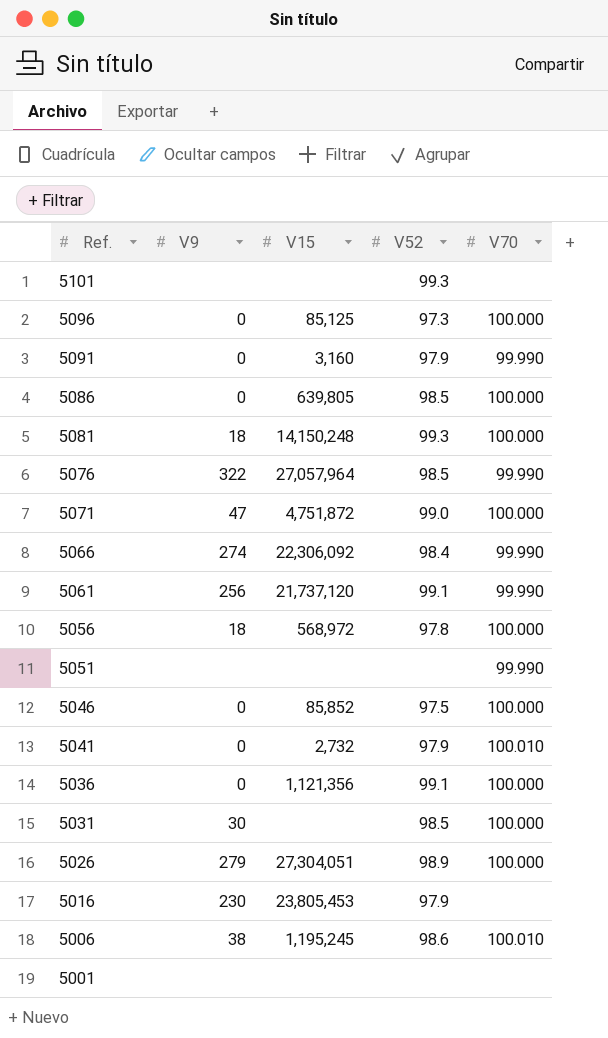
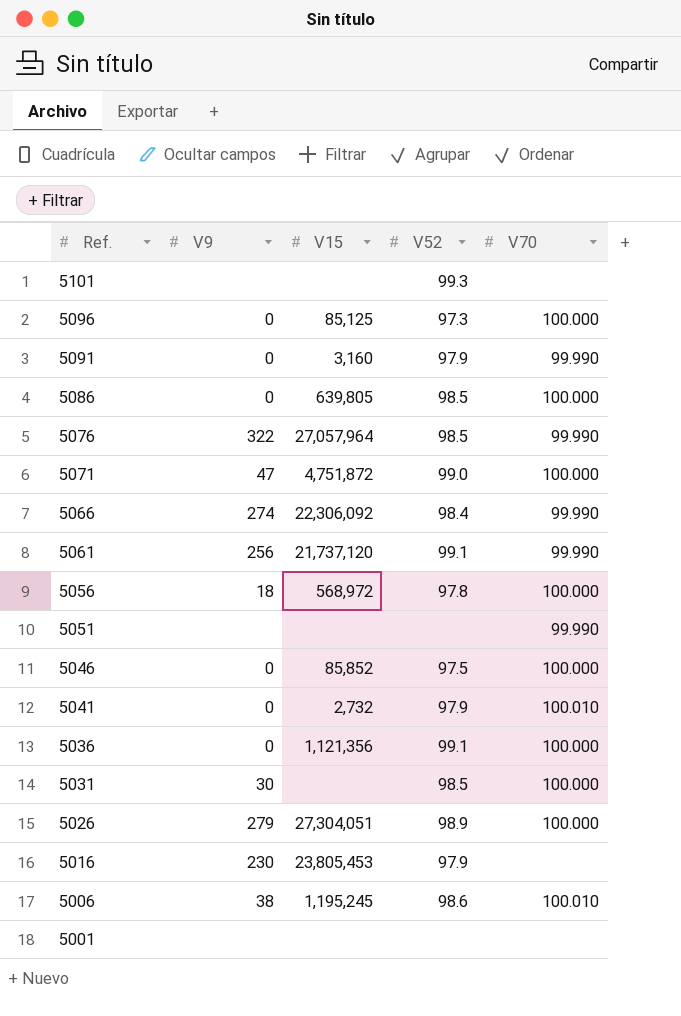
row 5081: 18 | 14,150,248 | 99.3 | 100.000 -> none

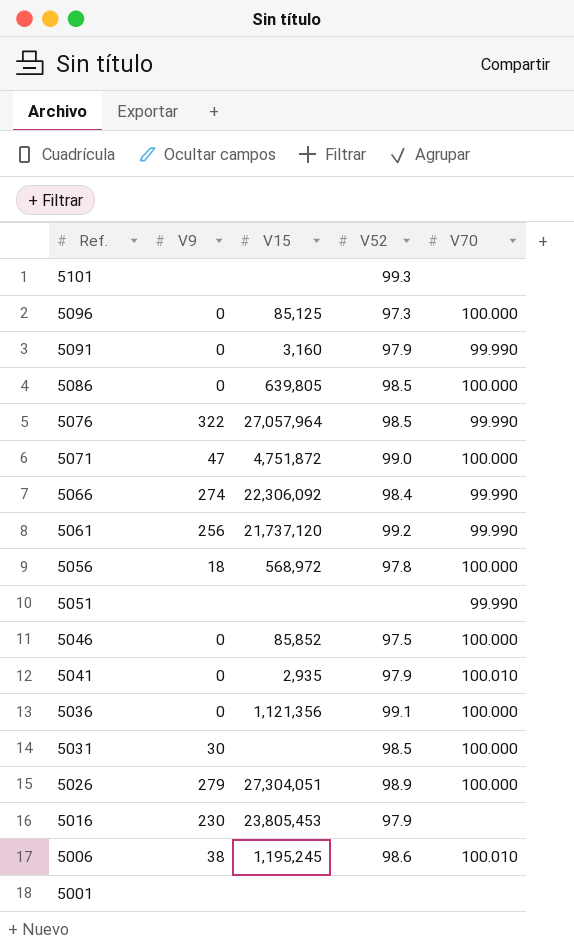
5061 | V52: 99.1 -> 99.2
5041 | V15: 2,732 -> 2,935

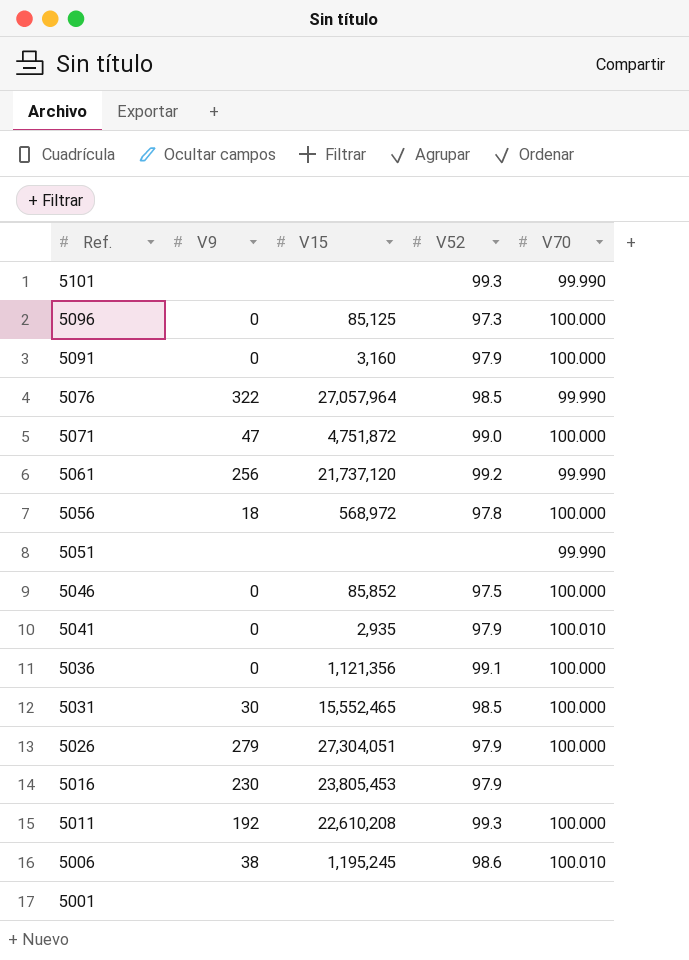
row 5086: 0 | 639,805 | 98.5 | 100.000 -> none
row 5066: 274 | 22,306,092 | 98.4 | 99.990 -> none
5101 | V70: none -> 99.990
5091 | V70: 99.990 -> 100.000
5031 | V15: none -> 15,552,465
5026 | V52: 98.9 -> 97.9
row 5011: none -> 192 | 22,610,208 | 99.3 | 100.000

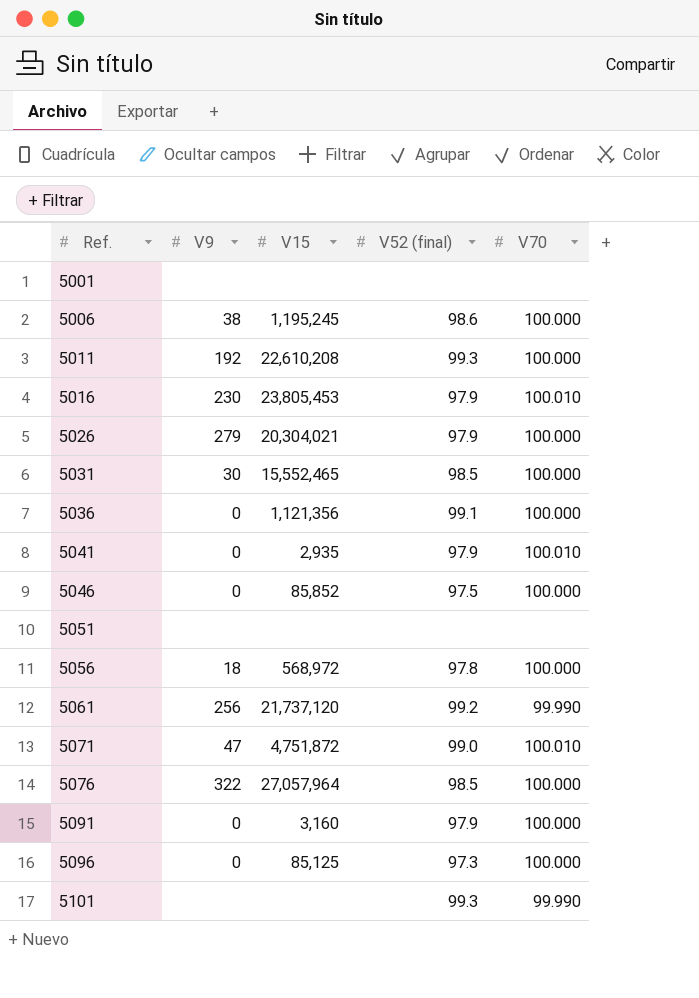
row order: Ref. descending -> Ref. ascending
column name: V52 -> V52 (final)
5006 | V70: 100.010 -> 100.000
5016 | V70: none -> 100.010
5026 | V15: 27,304,051 -> 20,304,021
5051 | V70: 99.990 -> none
5071 | V70: 100.000 -> 100.010
5076 | V70: 99.990 -> 100.000

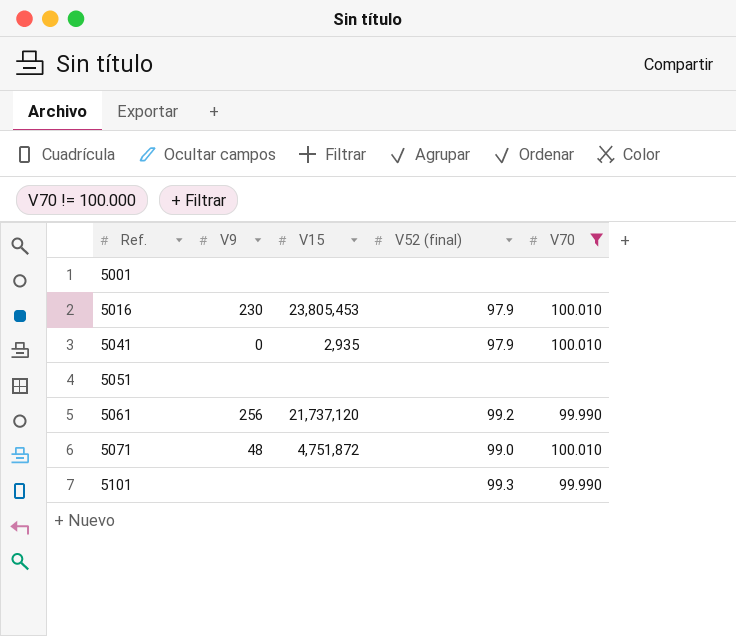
filter: none -> V70 != 100.000
5071 | V9: 47 -> 48

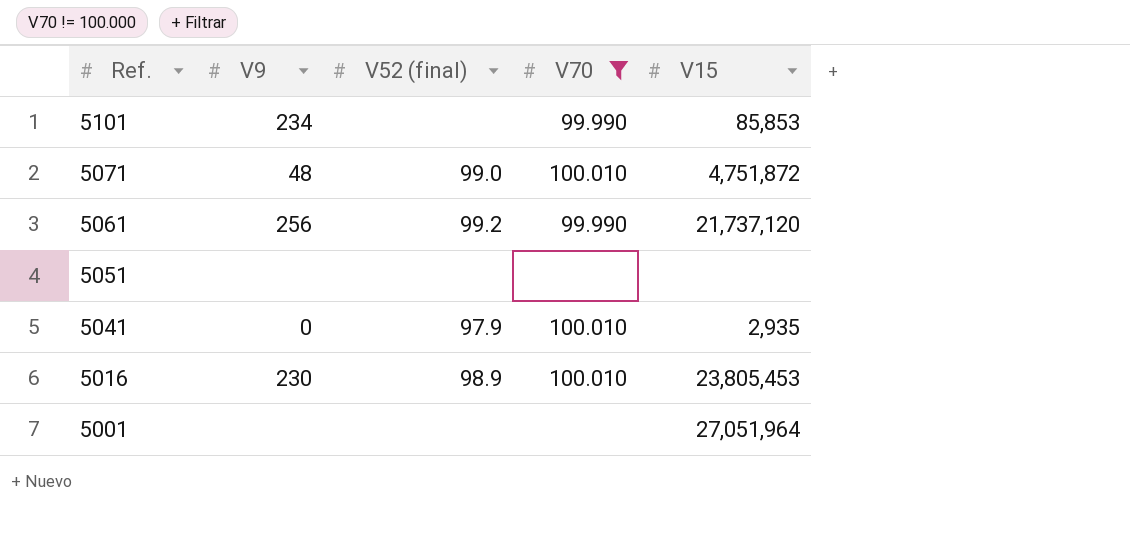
row order: Ref. ascending -> Ref. descending
column V15 | position: 3 -> 5
5101 | V9: none -> 234
5101 | V52 (final): 99.3 -> none
5101 | V15: none -> 85,853
5016 | V52 (final): 97.9 -> 98.9
5001 | V15: none -> 27,051,964

